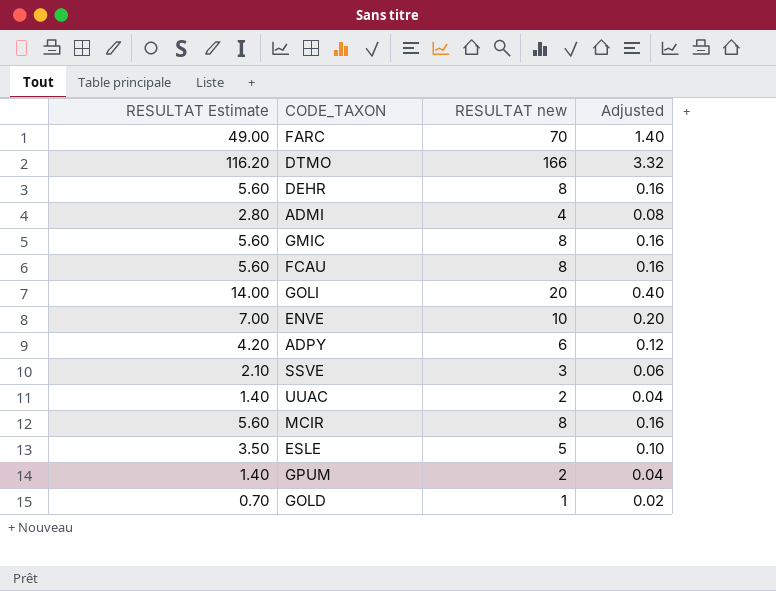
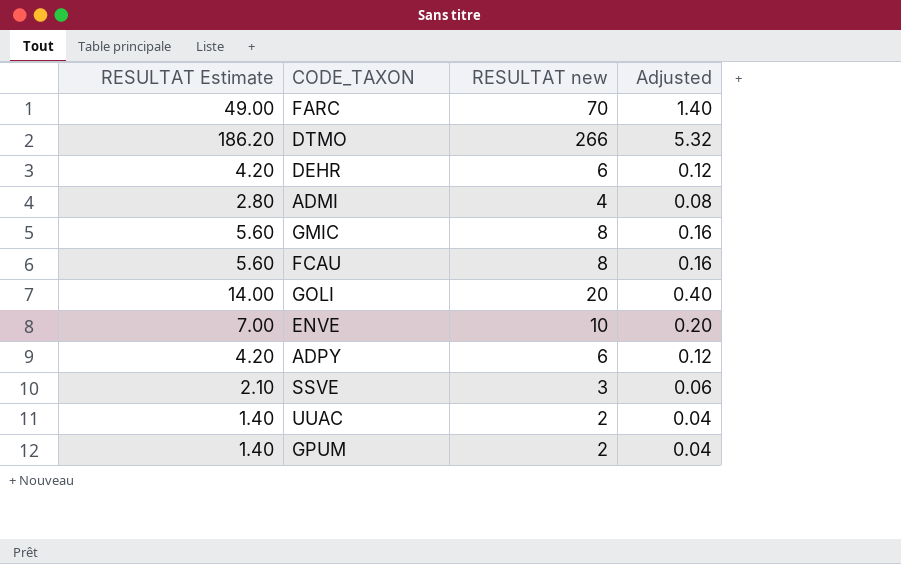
row MCIR: 5.60 | 8 | 0.16 -> none
row ESLE: 3.50 | 5 | 0.10 -> none
row GOLD: 0.70 | 1 | 0.02 -> none
DTMO | RESULTAT Estimate: 116.20 -> 186.20
DTMO | RESULTAT new: 166 -> 266
DTMO | Adjusted: 3.32 -> 5.32
DEHR | RESULTAT Estimate: 5.60 -> 4.20
DEHR | RESULTAT new: 8 -> 6
DEHR | Adjusted: 0.16 -> 0.12

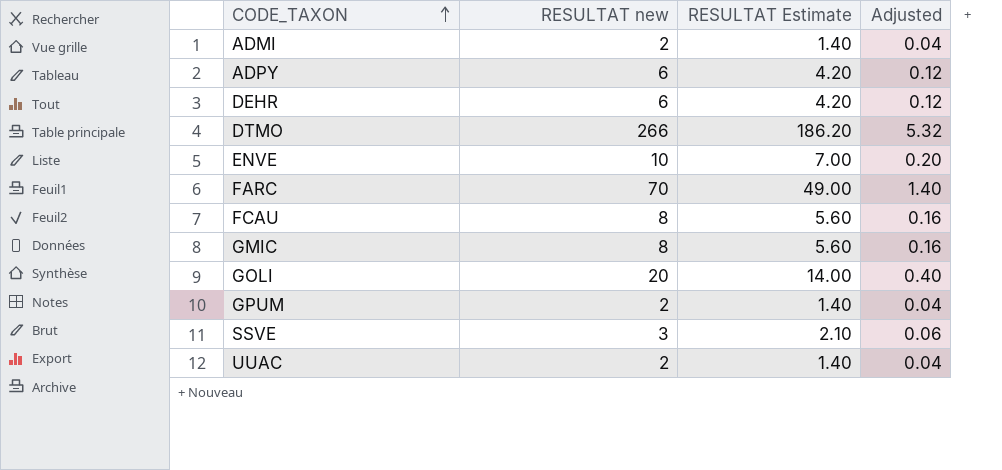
row order: none -> CODE_TAXON ascending
column RESULTAT Estimate | position: 1 -> 3
ADMI | RESULTAT new: 4 -> 2
ADMI | RESULTAT Estimate: 2.80 -> 1.40
ADMI | Adjusted: 0.08 -> 0.04

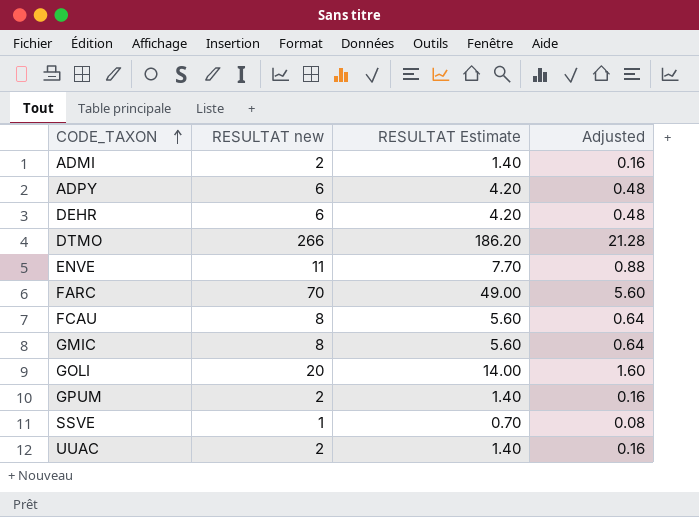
column Adjusted | formula: [RESULTAT new] * 0.02 -> [RESULTAT new] * 0.08
ENVE | RESULTAT new: 10 -> 11
ENVE | RESULTAT Estimate: 7.00 -> 7.70
SSVE | RESULTAT new: 3 -> 1
SSVE | RESULTAT Estimate: 2.10 -> 0.70

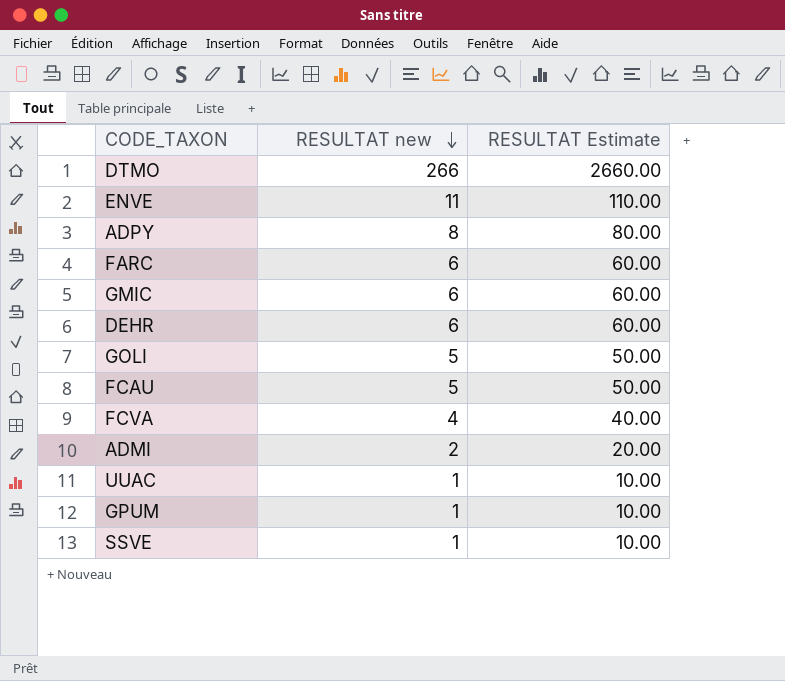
row order: CODE_TAXON ascending -> RESULTAT new descending
column Adjusted | formula: [RESULTAT new] * 0.08 -> none
column RESULTAT Estimate | formula: [RESULTAT new] * 0.7 -> [RESULTAT new] * 10
ADPY | RESULTAT new: 6 -> 8
FARC | RESULTAT new: 70 -> 6
GMIC | RESULTAT new: 8 -> 6
GOLI | RESULTAT new: 20 -> 5
FCAU | RESULTAT new: 8 -> 5
row FCVA: none -> 4 | 40.00
UUAC | RESULTAT new: 2 -> 1
GPUM | RESULTAT new: 2 -> 1

